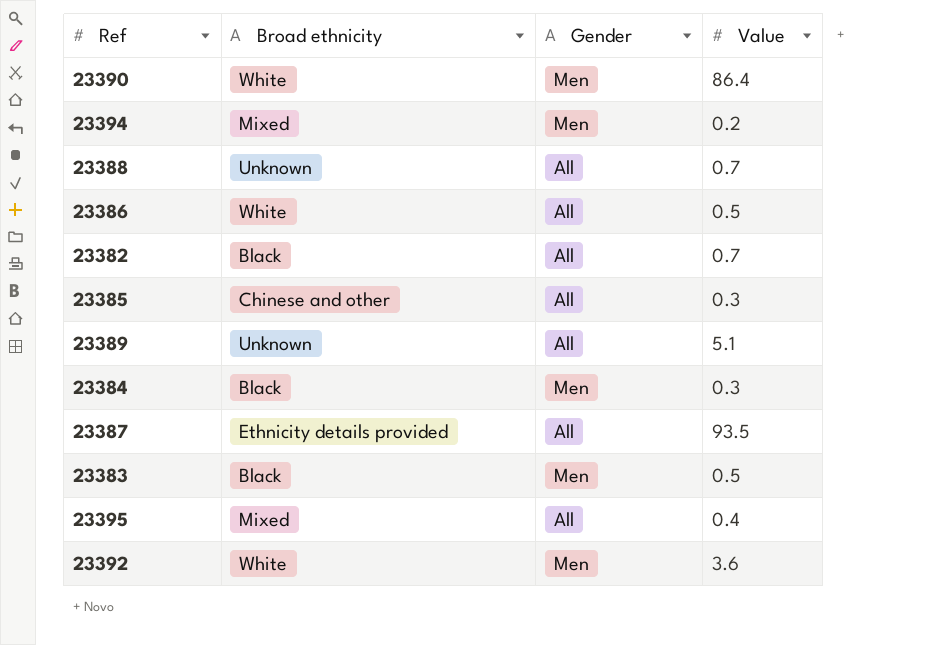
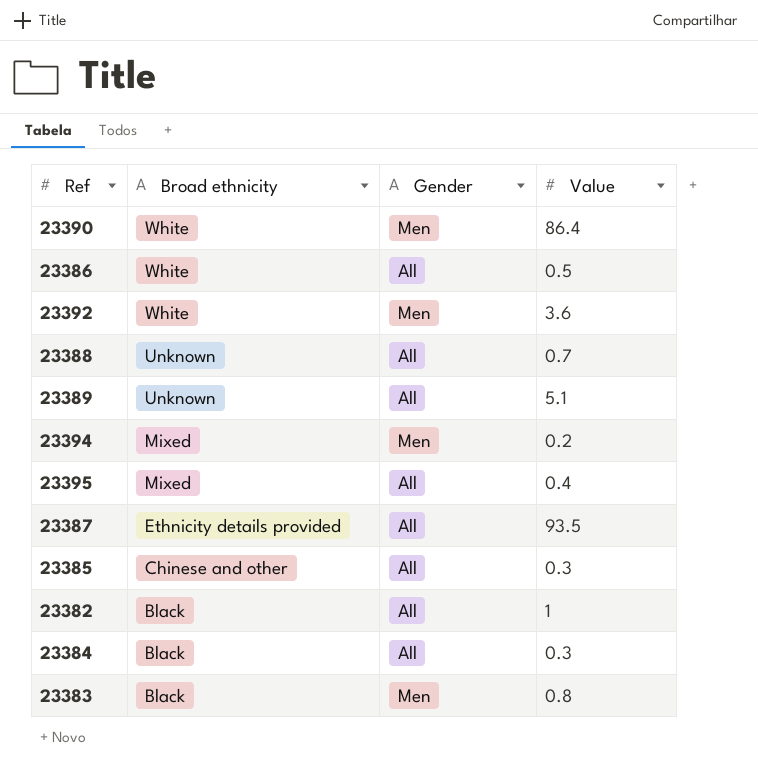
row order: none -> Broad ethnicity descending
23382 | Value: 0.7 -> 1
23384 | Gender: Men -> All
23383 | Value: 0.5 -> 0.8

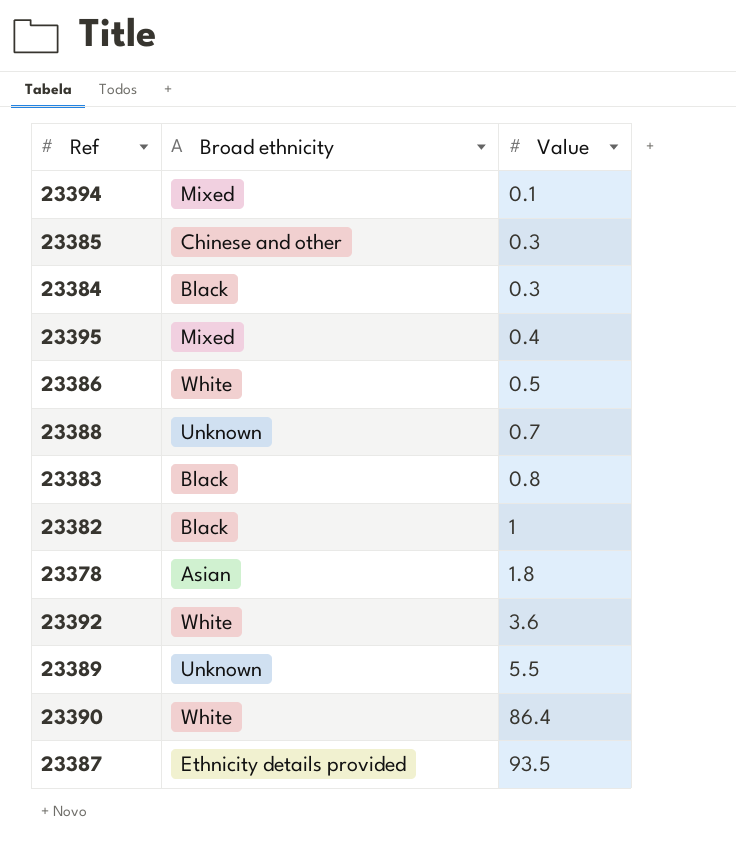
row order: Broad ethnicity descending -> Value ascending
column Gender | position: 3 -> none
23394 | Value: 0.2 -> 0.1
row 23378: none -> Asian | 1.8
23389 | Value: 5.1 -> 5.5

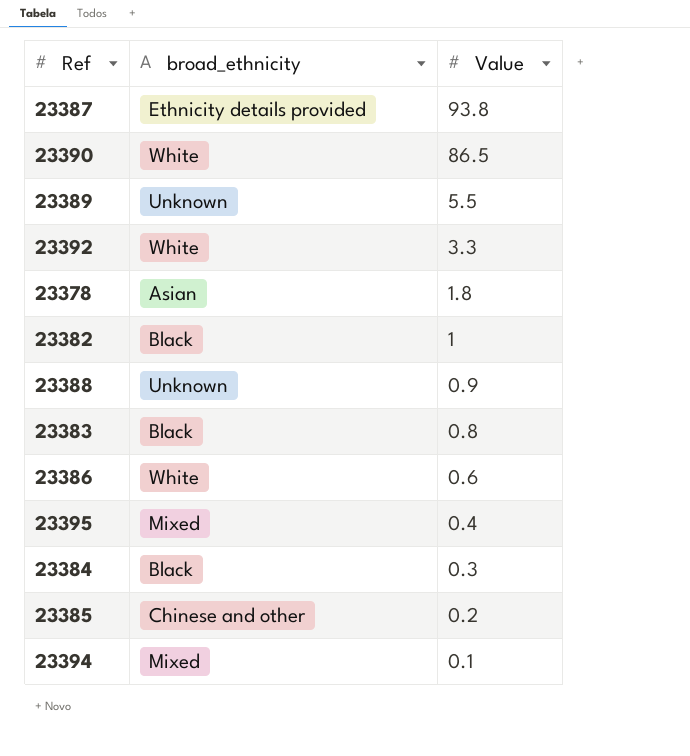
row order: Value ascending -> Value descending
column name: Broad ethnicity -> broad_ethnicity
23387 | Value: 93.5 -> 93.8
23390 | Value: 86.4 -> 86.5
23392 | Value: 3.6 -> 3.3
23388 | Value: 0.7 -> 0.9
23386 | Value: 0.5 -> 0.6
23385 | Value: 0.3 -> 0.2

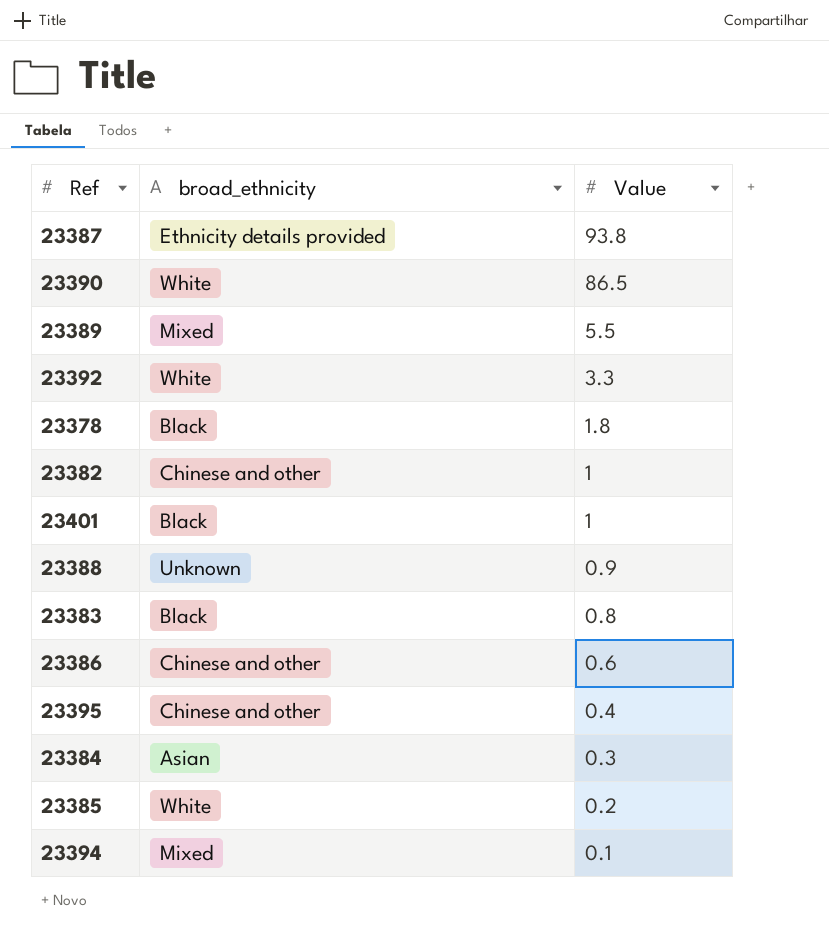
23389 | broad_ethnicity: Unknown -> Mixed
23378 | broad_ethnicity: Asian -> Black
23382 | broad_ethnicity: Black -> Chinese and other
row 23401: none -> Black | 1
23386 | broad_ethnicity: White -> Chinese and other
23395 | broad_ethnicity: Mixed -> Chinese and other
23384 | broad_ethnicity: Black -> Asian
23385 | broad_ethnicity: Chinese and other -> White

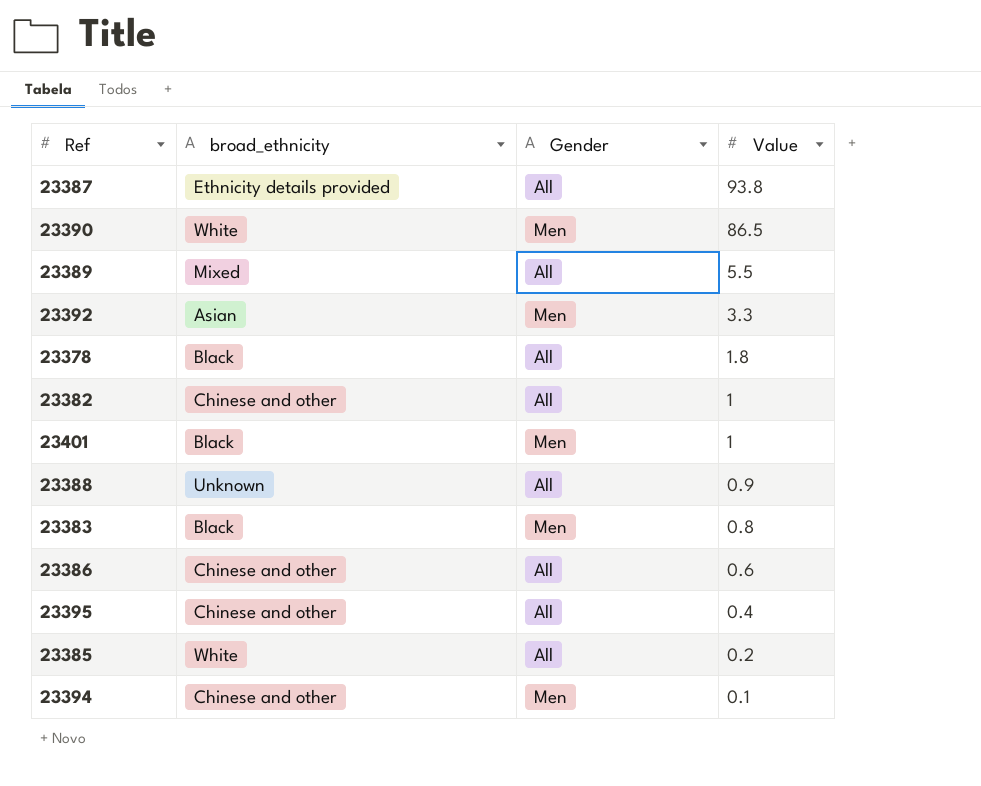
column Gender | position: none -> 3
row 23384: Asian | 0.3 -> none
23392 | broad_ethnicity: White -> Asian
23394 | broad_ethnicity: Mixed -> Chinese and other

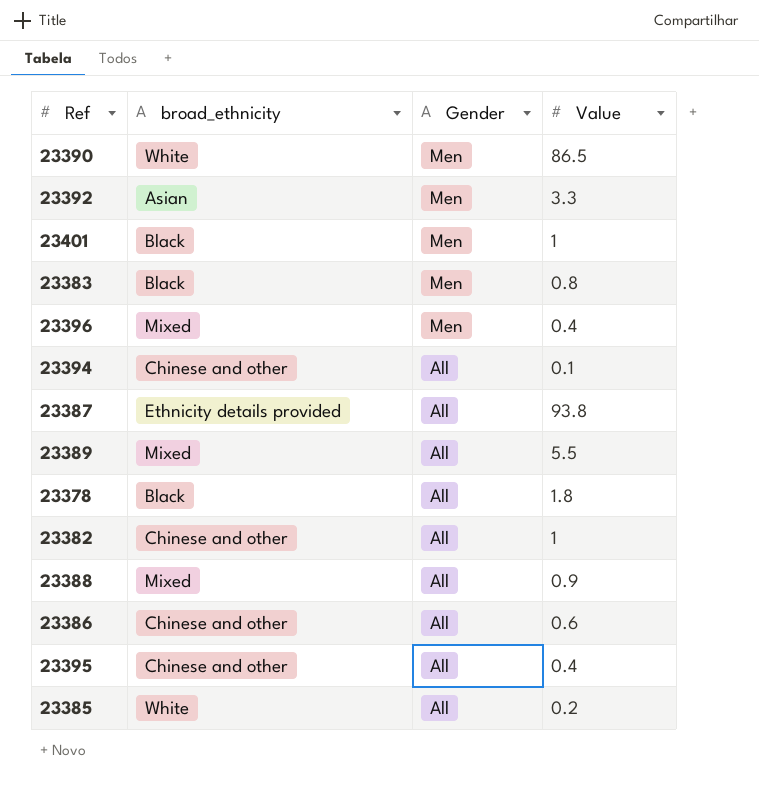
row order: Value descending -> Gender descending
row 23396: none -> Mixed | Men | 0.4
23394 | Gender: Men -> All
23388 | broad_ethnicity: Unknown -> Mixed

